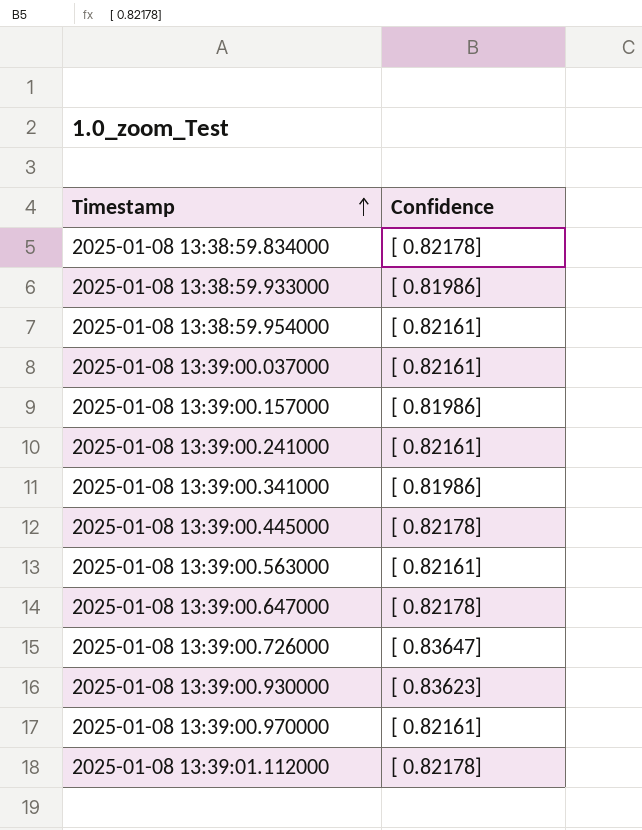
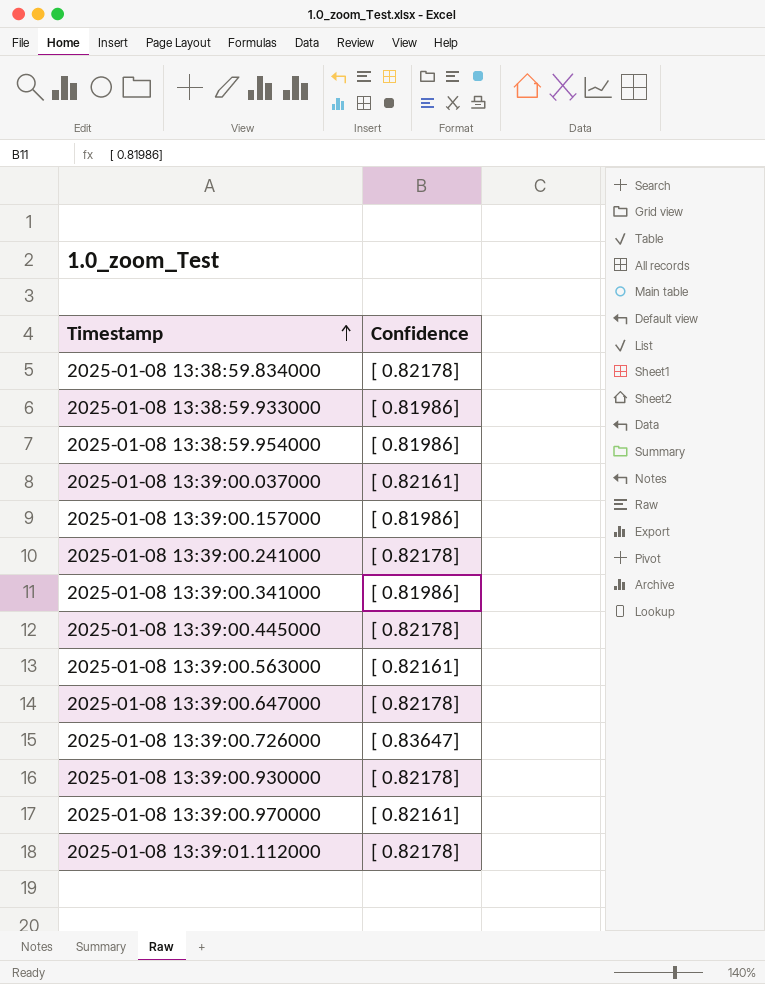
2025-01-08 13:38:59.954000 | Confidence: [ 0.82161] -> [ 0.81986]
2025-01-08 13:39:00.241000 | Confidence: [ 0.82161] -> [ 0.82178]
2025-01-08 13:39:00.930000 | Confidence: [ 0.83623] -> [ 0.82178]

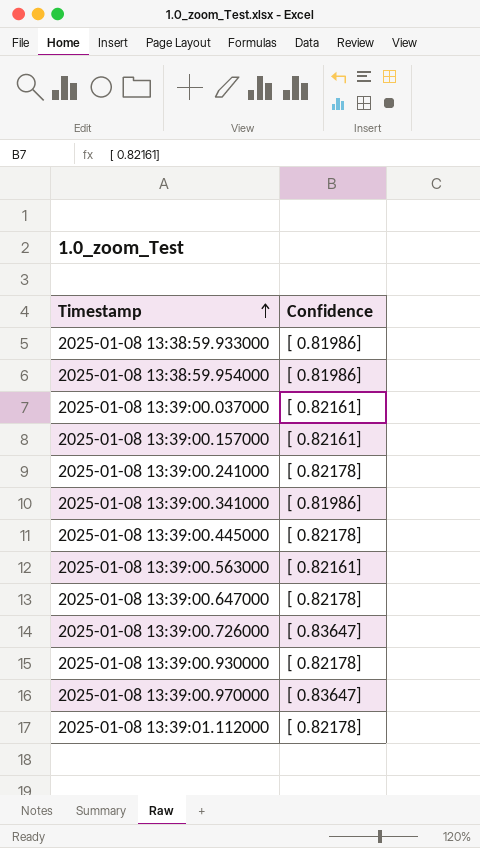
row 2025-01-08 13:38:59.834000: [ 0.82178] -> none
2025-01-08 13:39:00.157000 | Confidence: [ 0.81986] -> [ 0.82161]
2025-01-08 13:39:00.970000 | Confidence: [ 0.82161] -> [ 0.83647]

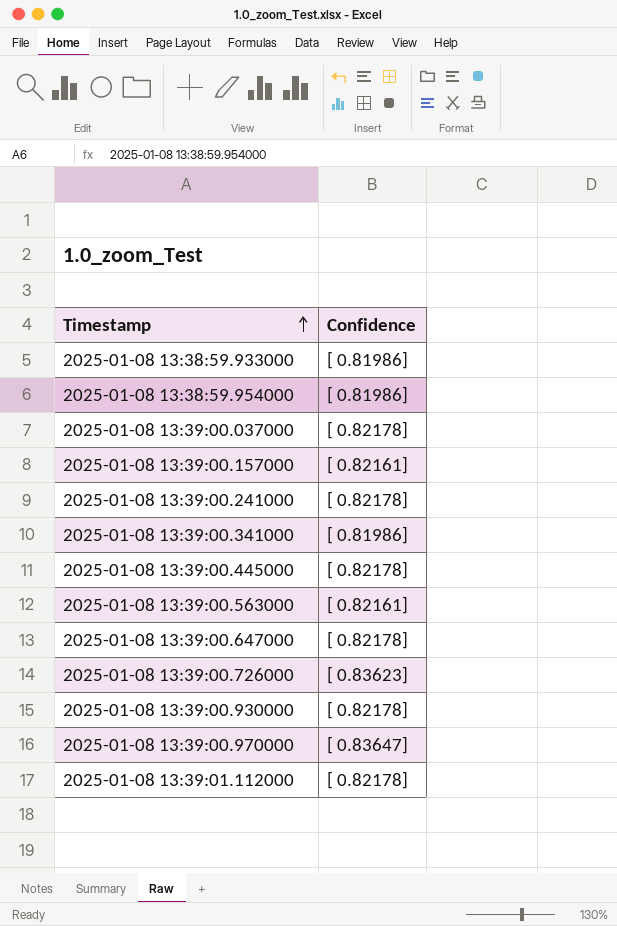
2025-01-08 13:39:00.037000 | Confidence: [ 0.82161] -> [ 0.82178]
2025-01-08 13:39:00.726000 | Confidence: [ 0.83647] -> [ 0.83623]

